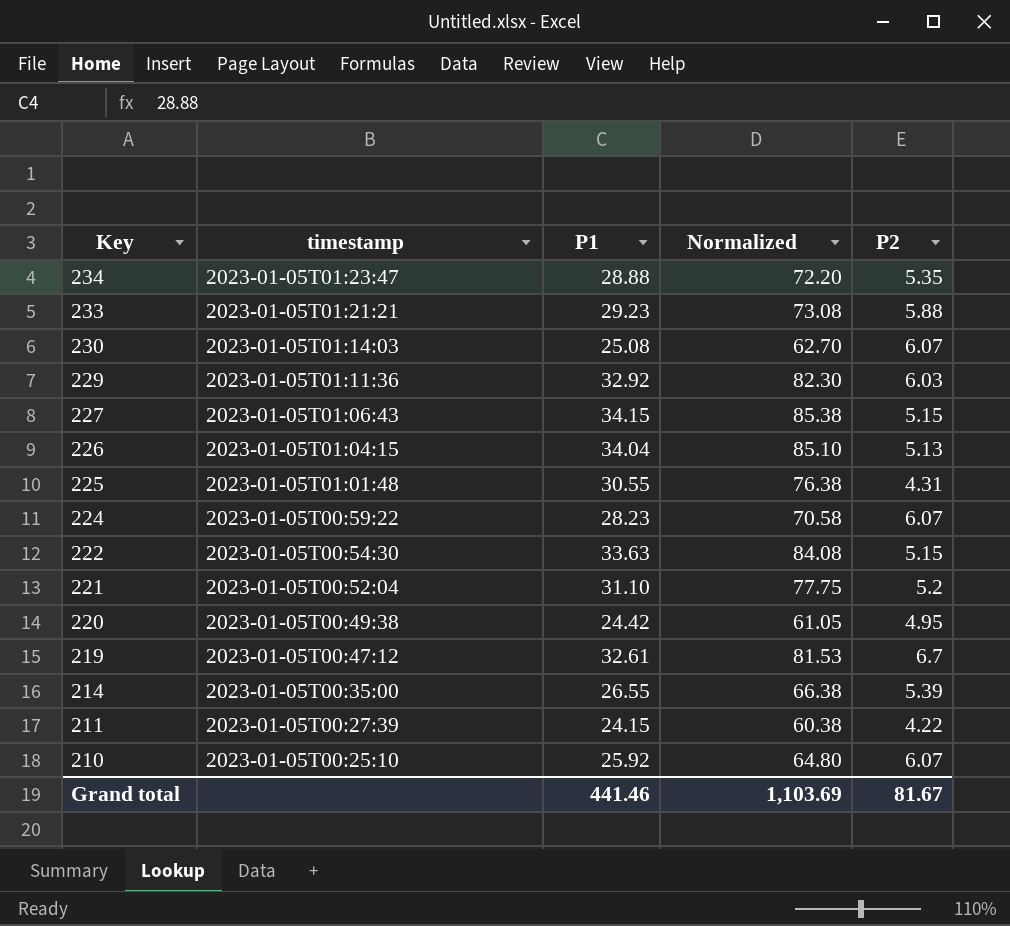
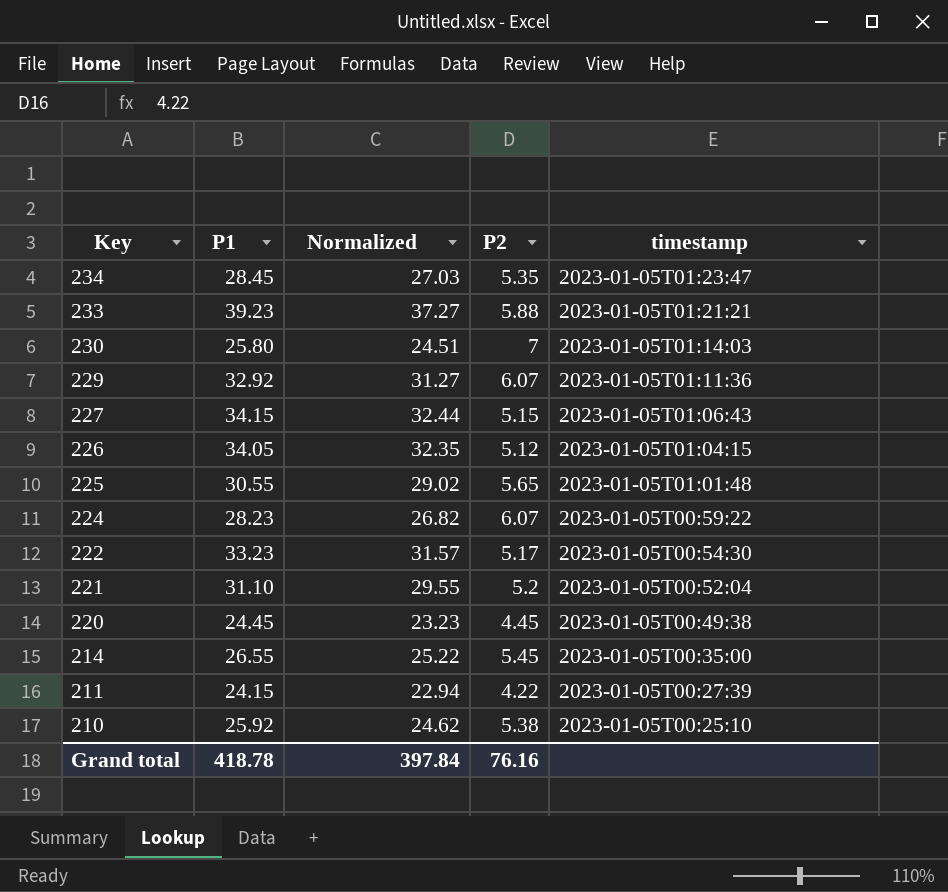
column Normalized | formula: [P1] * 2.5 -> [P1] * 0.95
column timestamp | position: 2 -> 5
row 219: 2023-01-05T00:47:12 | 32.61 | 81.53 | 6.7 -> none
234 | P1: 28.88 -> 28.45
233 | P1: 29.23 -> 39.23
230 | P1: 25.08 -> 25.80
230 | P2: 6.07 -> 7
229 | P2: 6.03 -> 6.07
226 | P1: 34.04 -> 34.05
226 | P2: 5.13 -> 5.12
225 | P2: 4.31 -> 5.65
222 | P1: 33.63 -> 33.23
222 | P2: 5.15 -> 5.17
220 | P1: 24.42 -> 24.45
220 | P2: 4.95 -> 4.45
214 | P2: 5.39 -> 5.45
210 | P2: 6.07 -> 5.38
Grand total | P1: 441.46 -> 418.78
Grand total | Normalized: 1,103.69 -> 397.84
Grand total | P2: 81.67 -> 76.16

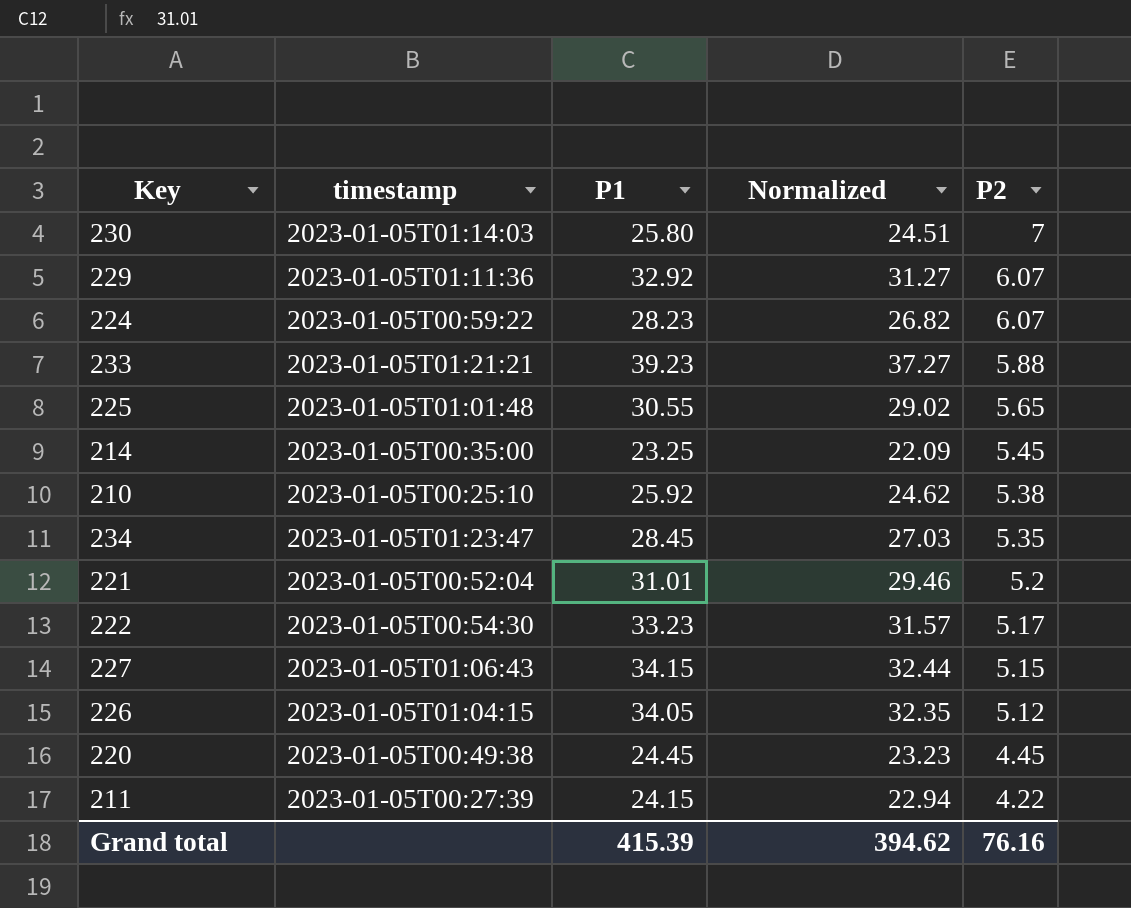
row order: Key descending -> P2 descending
column timestamp | position: 5 -> 2
214 | P1: 26.55 -> 23.25
214 | Normalized: 25.22 -> 22.09
221 | P1: 31.10 -> 31.01
221 | Normalized: 29.55 -> 29.46
Grand total | P1: 418.78 -> 415.39
Grand total | Normalized: 397.84 -> 394.62

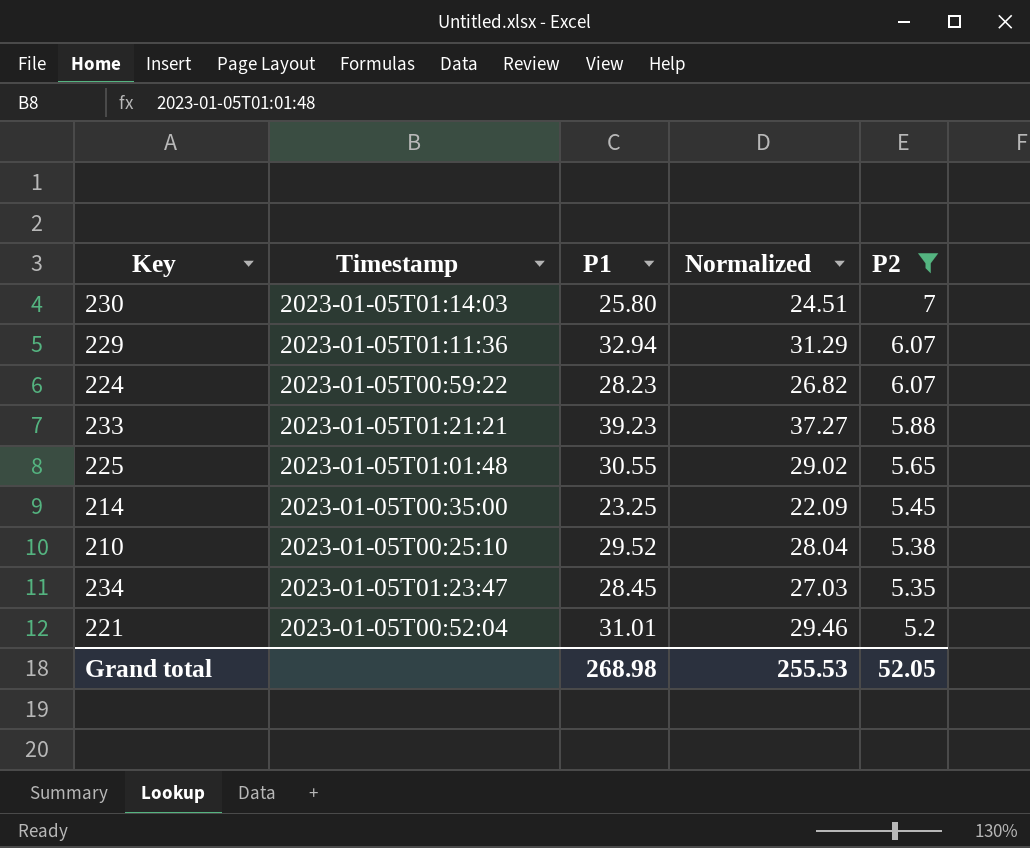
filter: none -> P2 >= 5.2
column name: timestamp -> Timestamp
229 | P1: 32.92 -> 32.94
229 | Normalized: 31.27 -> 31.29
210 | P1: 25.92 -> 29.52
210 | Normalized: 24.62 -> 28.04
Grand total | P1: 415.39 -> 268.98
Grand total | Normalized: 394.62 -> 255.53
Grand total | P2: 76.16 -> 52.05

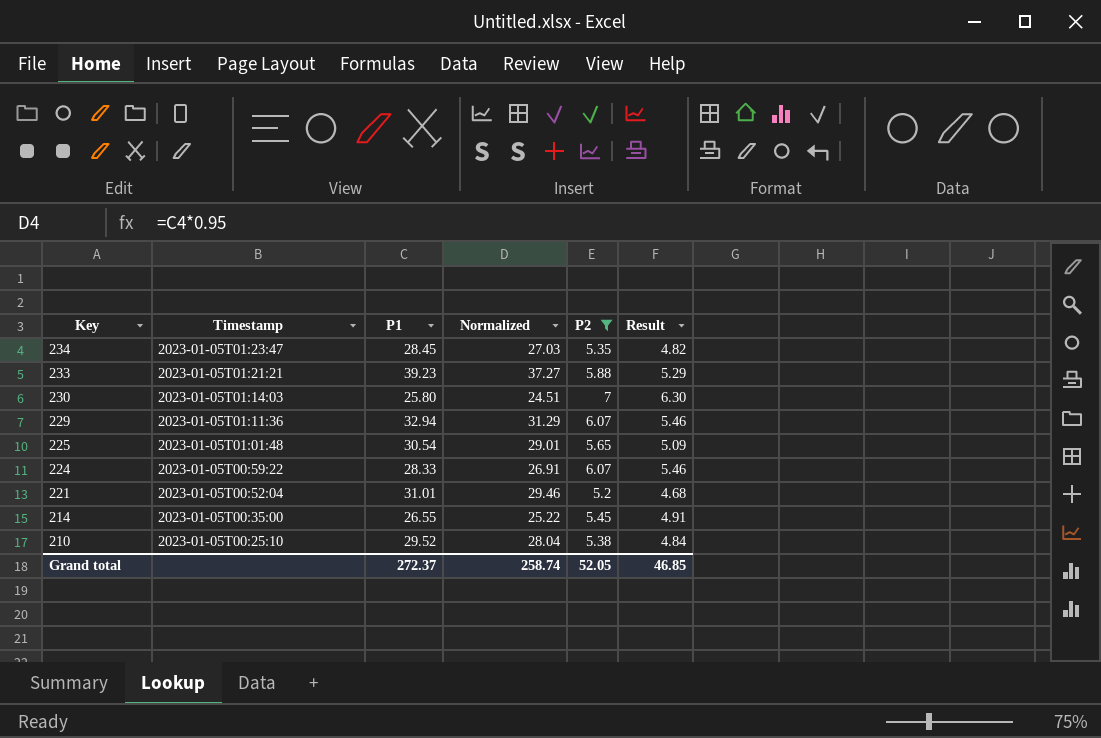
row order: P2 descending -> Key descending
column Result | formula: none -> [P2] * 0.9
225 | P1: 30.55 -> 30.54
225 | Normalized: 29.02 -> 29.01
224 | P1: 28.23 -> 28.33
224 | Normalized: 26.82 -> 26.91
214 | P1: 23.25 -> 26.55
214 | Normalized: 22.09 -> 25.22
Grand total | P1: 268.98 -> 272.37
Grand total | Normalized: 255.53 -> 258.74

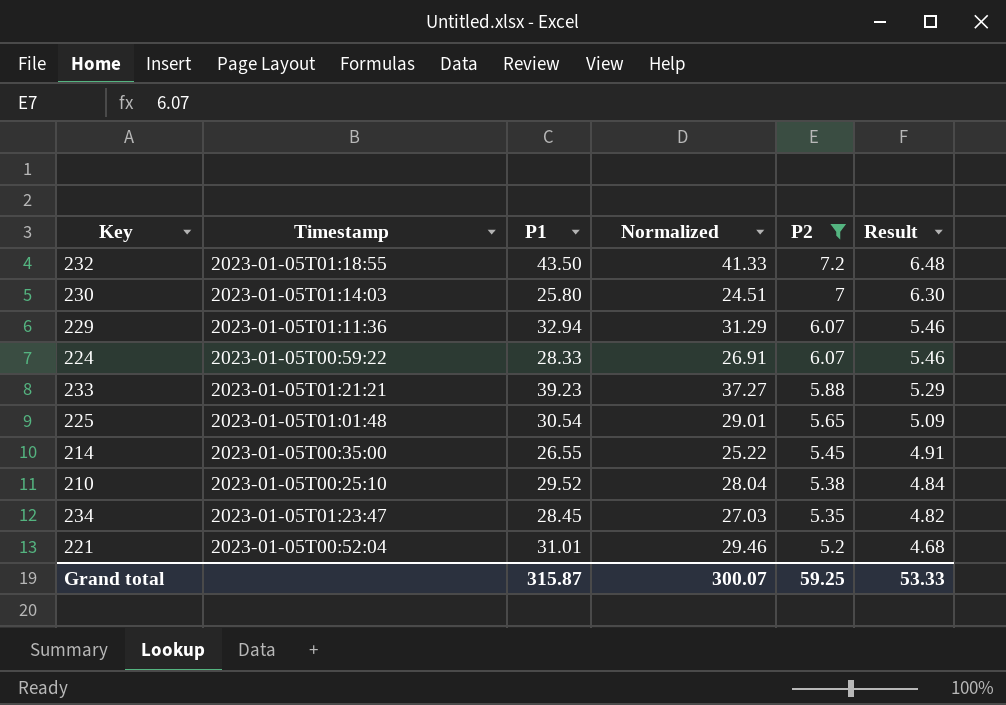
row order: Key descending -> P2 descending
row 232: none -> 2023-01-05T01:18:55 | 43.50 | 41.33 | 7.2 | 6.48
Grand total | P1: 272.37 -> 315.87
Grand total | Normalized: 258.74 -> 300.07
Grand total | P2: 52.05 -> 59.25
Grand total | Result: 46.85 -> 53.33

